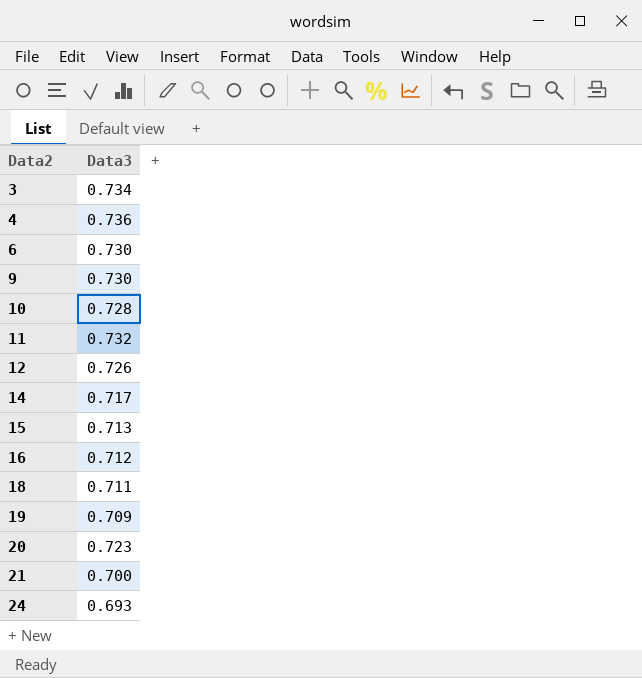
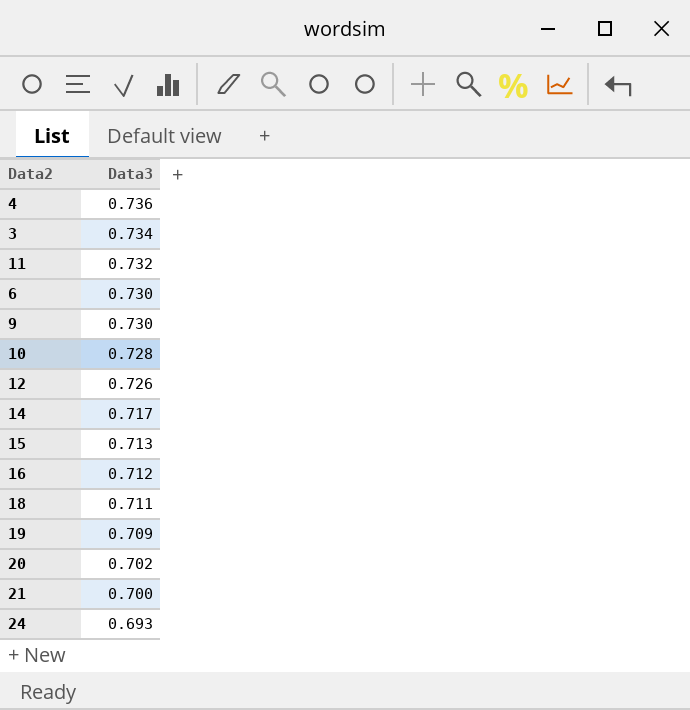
row order: Data2 ascending -> Data3 descending
20 | Data3: 0.723 -> 0.702

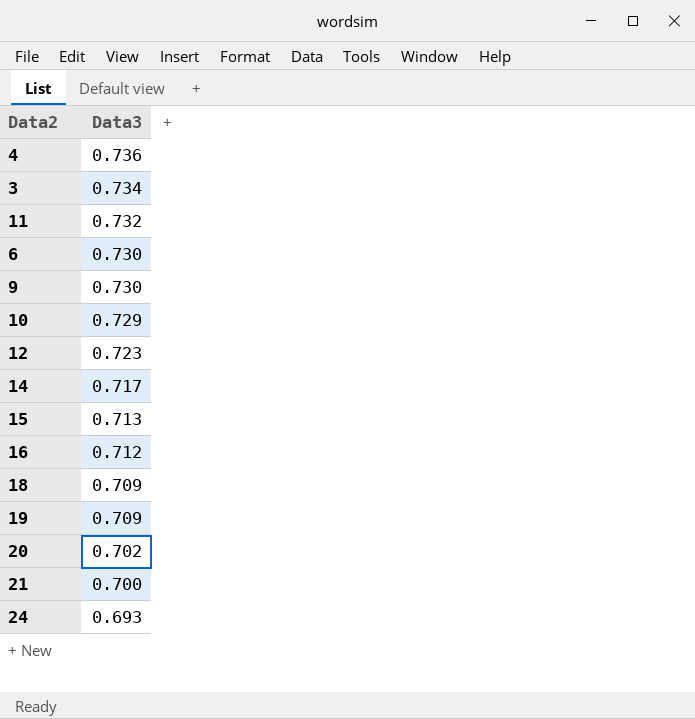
10 | Data3: 0.728 -> 0.729
12 | Data3: 0.726 -> 0.723
18 | Data3: 0.711 -> 0.709

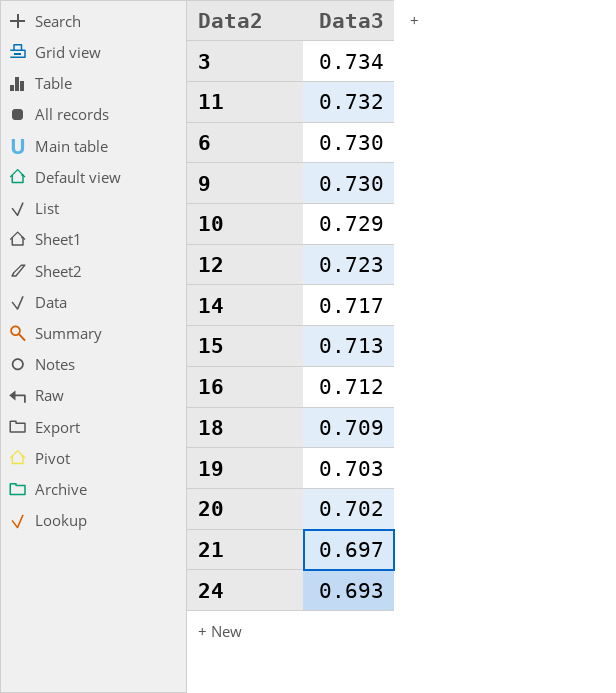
row 4: 0.736 -> none
19 | Data3: 0.709 -> 0.703
21 | Data3: 0.700 -> 0.697

